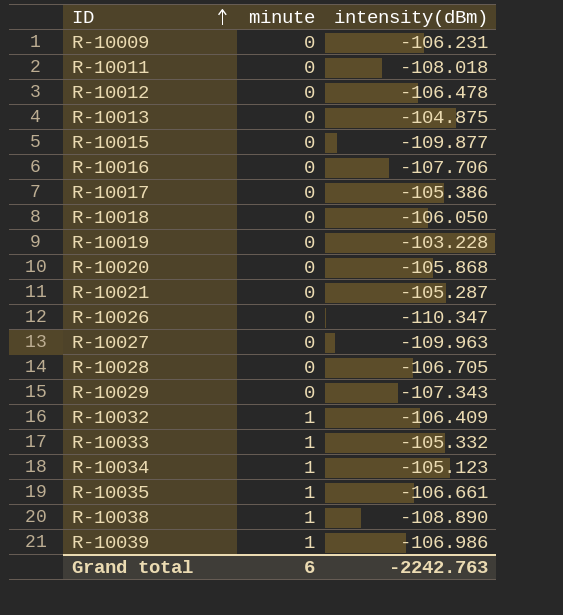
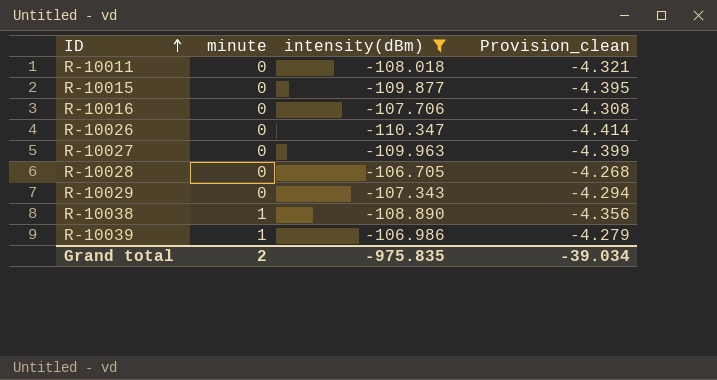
filter: none -> intensity(dBm) <= -106.705
column Provision_clean | formula: none -> [intensity(dBm)] * 0.04
Grand total | minute: 6 -> 2
Grand total | intensity(dBm): -2242.763 -> -975.835

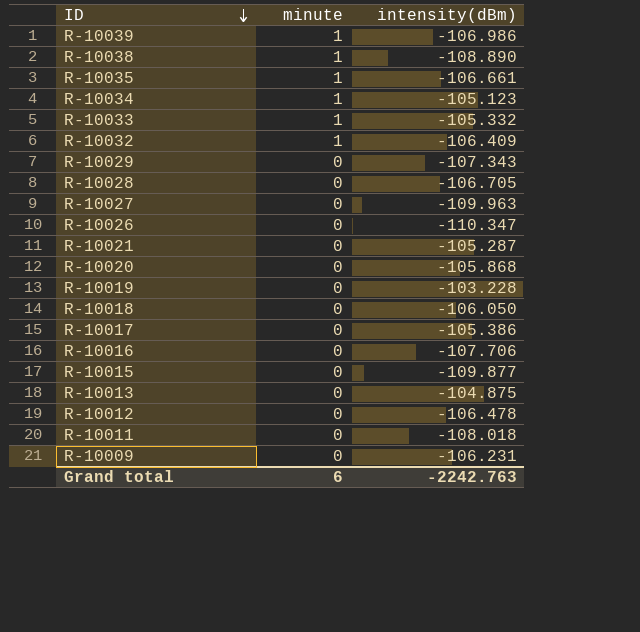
filter: intensity(dBm) <= -106.705 -> none
row order: ID ascending -> ID descending
column Provision_clean | formula: [intensity(dBm)] * 0.04 -> none
Grand total | minute: 2 -> 6
Grand total | intensity(dBm): -975.835 -> -2242.763

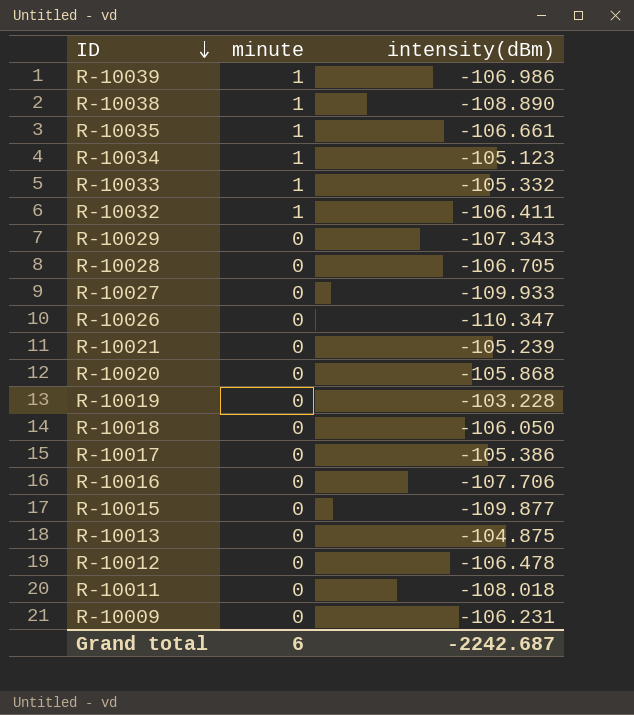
R-10032 | intensity(dBm): -106.409 -> -106.411
R-10027 | intensity(dBm): -109.963 -> -109.933
R-10021 | intensity(dBm): -105.287 -> -105.239
Grand total | intensity(dBm): -2242.763 -> -2242.687

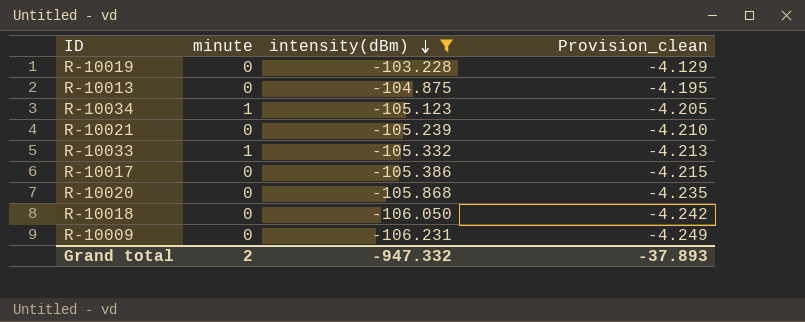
filter: none -> intensity(dBm) >= -106.231
row order: ID descending -> intensity(dBm) descending
column Provision_clean | formula: none -> [intensity(dBm)] * 0.04
Grand total | minute: 6 -> 2
Grand total | intensity(dBm): -2242.687 -> -947.332

